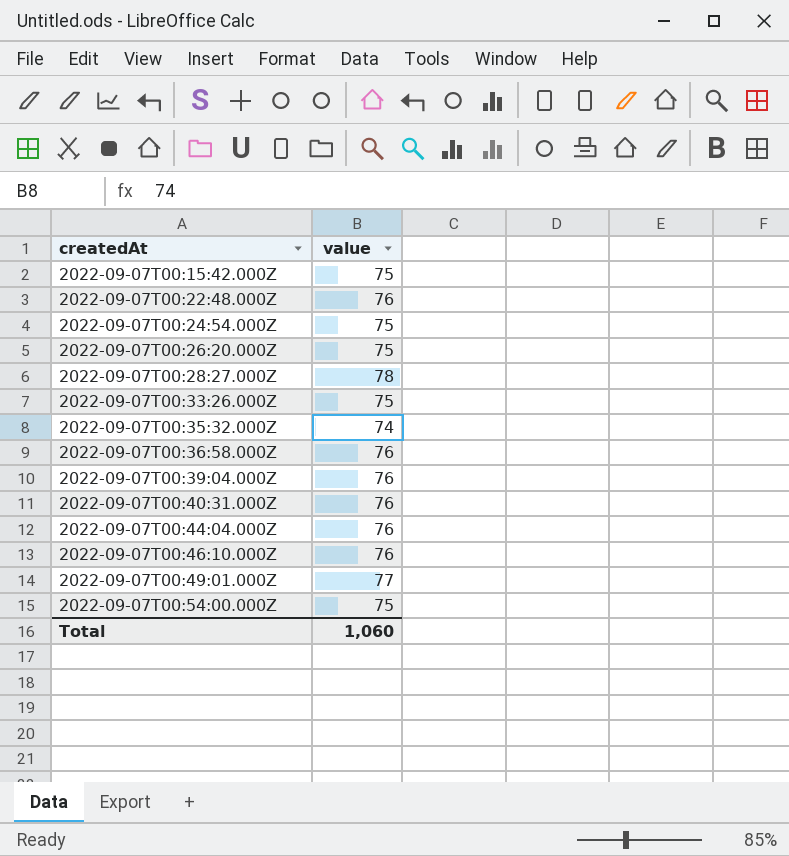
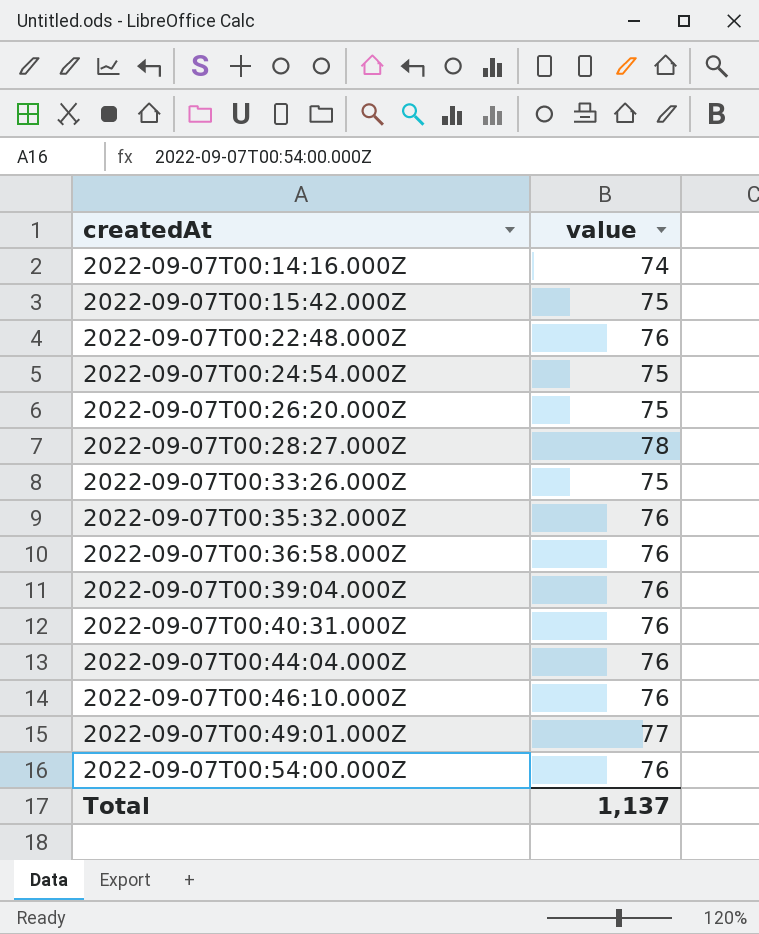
row 2022-09-07T00:14:16.000Z: none -> 74
2022-09-07T00:35:32.000Z | value: 74 -> 76
2022-09-07T00:54:00.000Z | value: 75 -> 76
Total | value: 1,060 -> 1,137

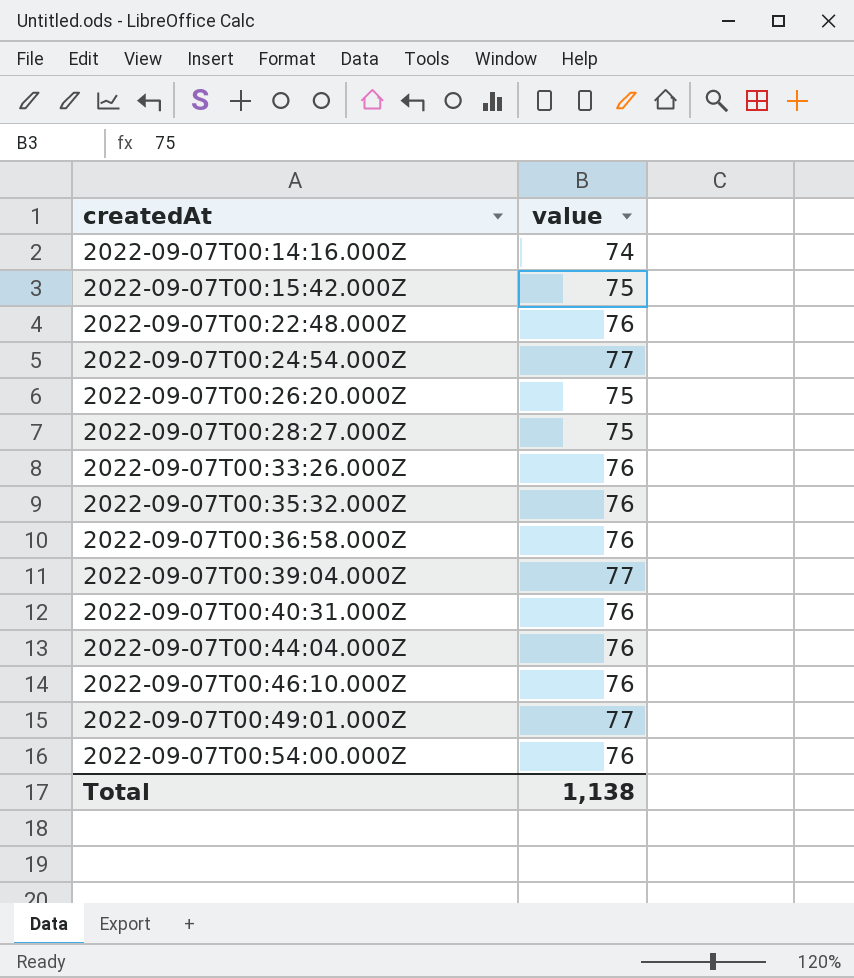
2022-09-07T00:24:54.000Z | value: 75 -> 77
2022-09-07T00:28:27.000Z | value: 78 -> 75
2022-09-07T00:33:26.000Z | value: 75 -> 76
2022-09-07T00:39:04.000Z | value: 76 -> 77
Total | value: 1,137 -> 1,138

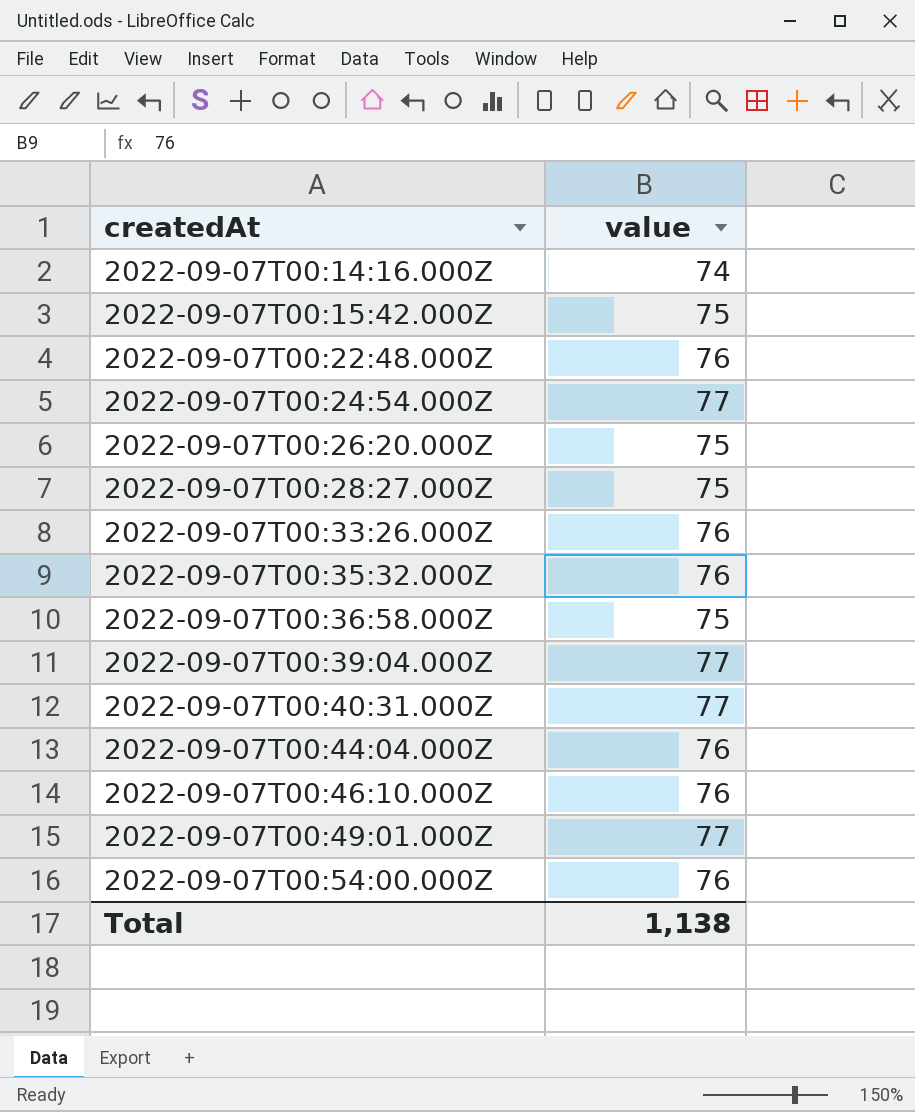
2022-09-07T00:36:58.000Z | value: 76 -> 75
2022-09-07T00:40:31.000Z | value: 76 -> 77

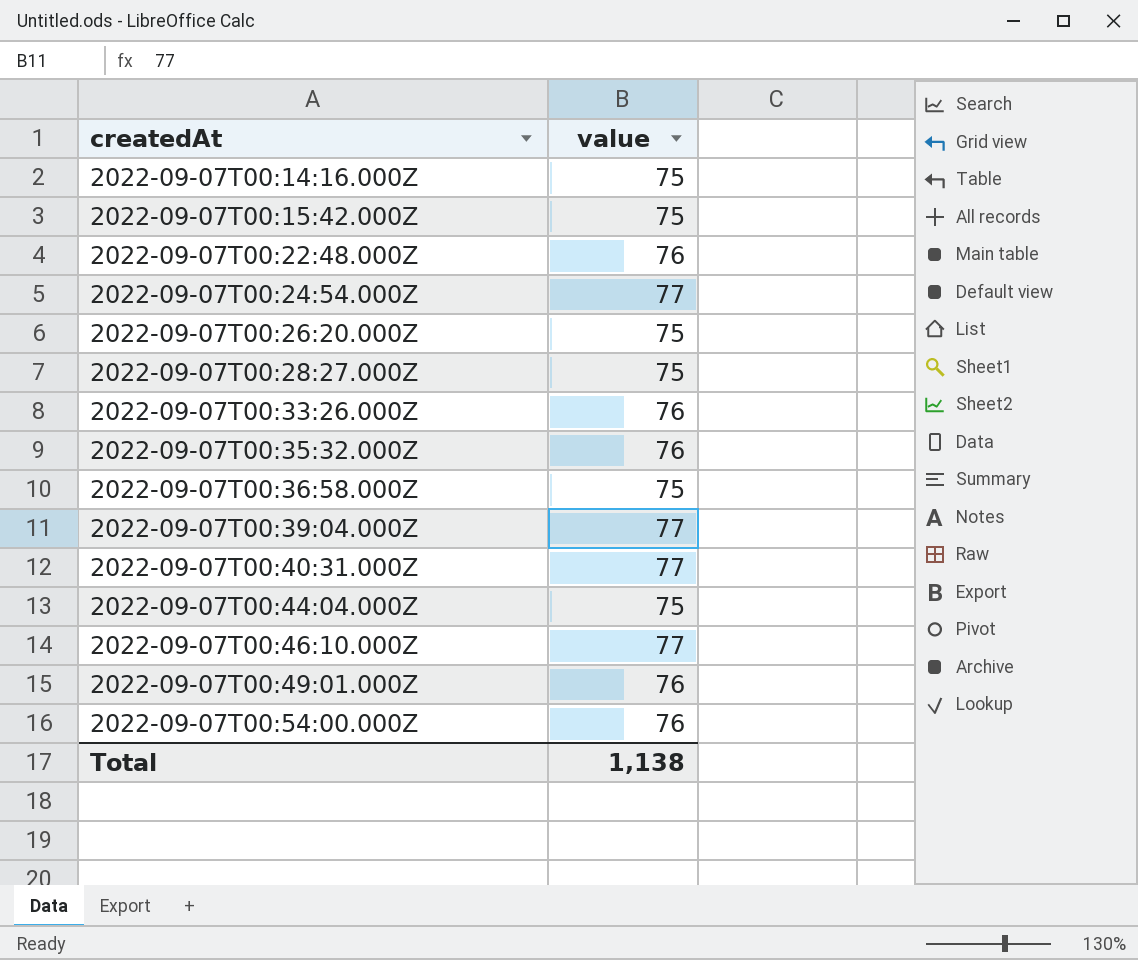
2022-09-07T00:14:16.000Z | value: 74 -> 75
2022-09-07T00:44:04.000Z | value: 76 -> 75
2022-09-07T00:46:10.000Z | value: 76 -> 77
2022-09-07T00:49:01.000Z | value: 77 -> 76

